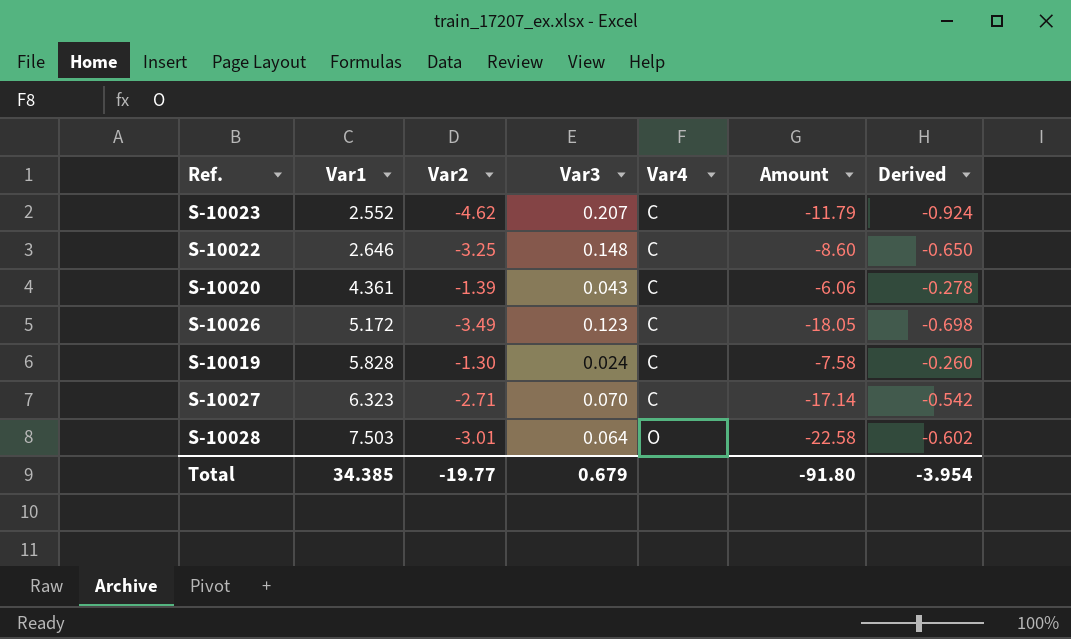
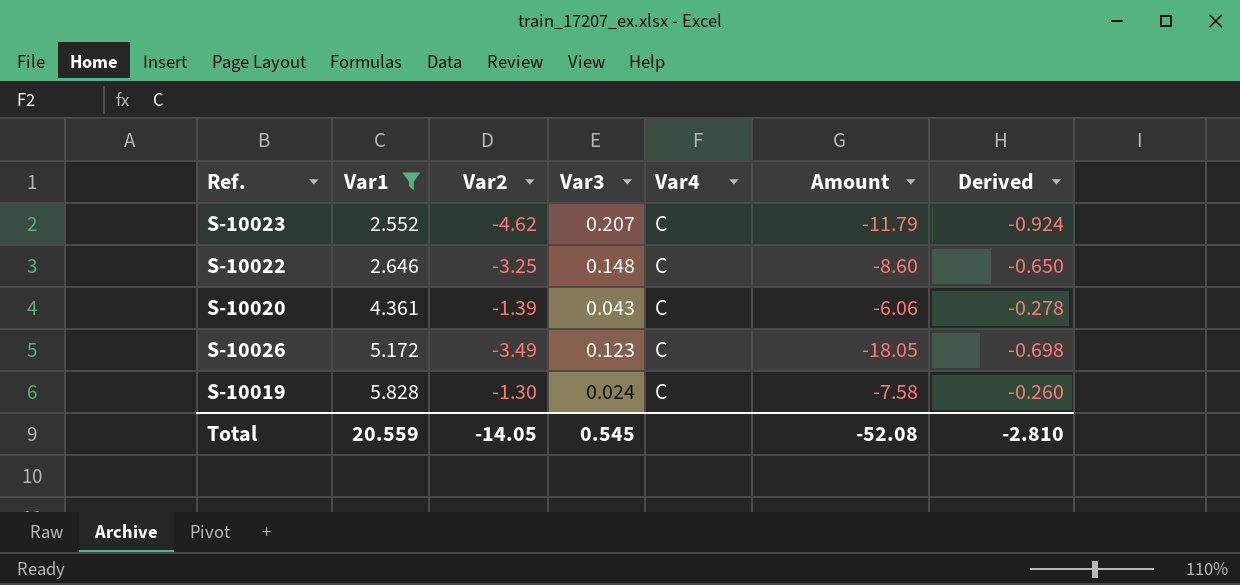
filter: none -> Var1 <= 5.828
Total | Var1: 34.385 -> 20.559
Total | Var2: -19.77 -> -14.05
Total | Var3: 0.679 -> 0.545
Total | Amount: -91.80 -> -52.08
Total | Derived: -3.954 -> -2.810

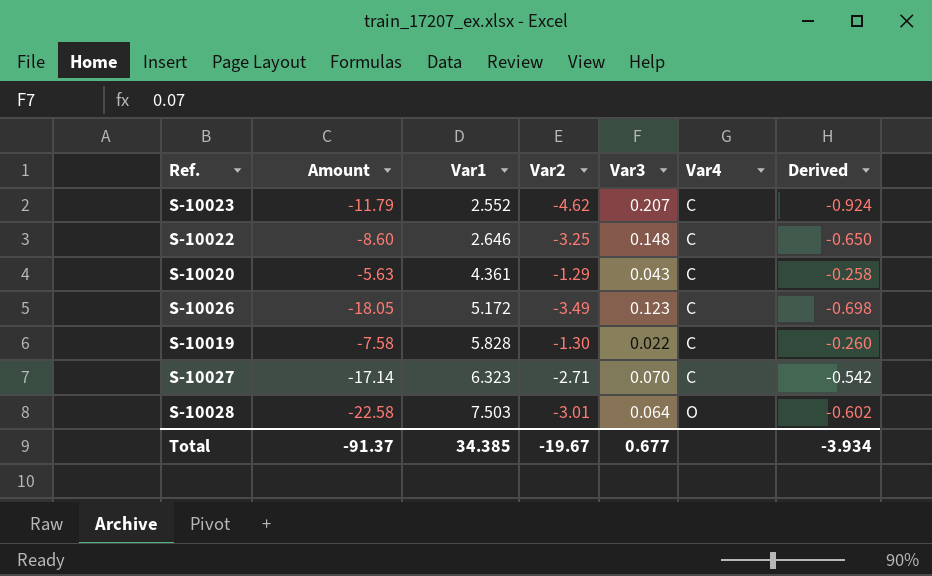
filter: Var1 <= 5.828 -> none
column Amount | position: 6 -> 2
S-10020 | Amount: -6.06 -> -5.63
S-10020 | Var2: -1.39 -> -1.29
S-10020 | Derived: -0.278 -> -0.258
S-10019 | Var3: 0.024 -> 0.022
Total | Amount: -52.08 -> -91.37
Total | Var1: 20.559 -> 34.385
Total | Var2: -14.05 -> -19.67
Total | Var3: 0.545 -> 0.677
Total | Derived: -2.810 -> -3.934

